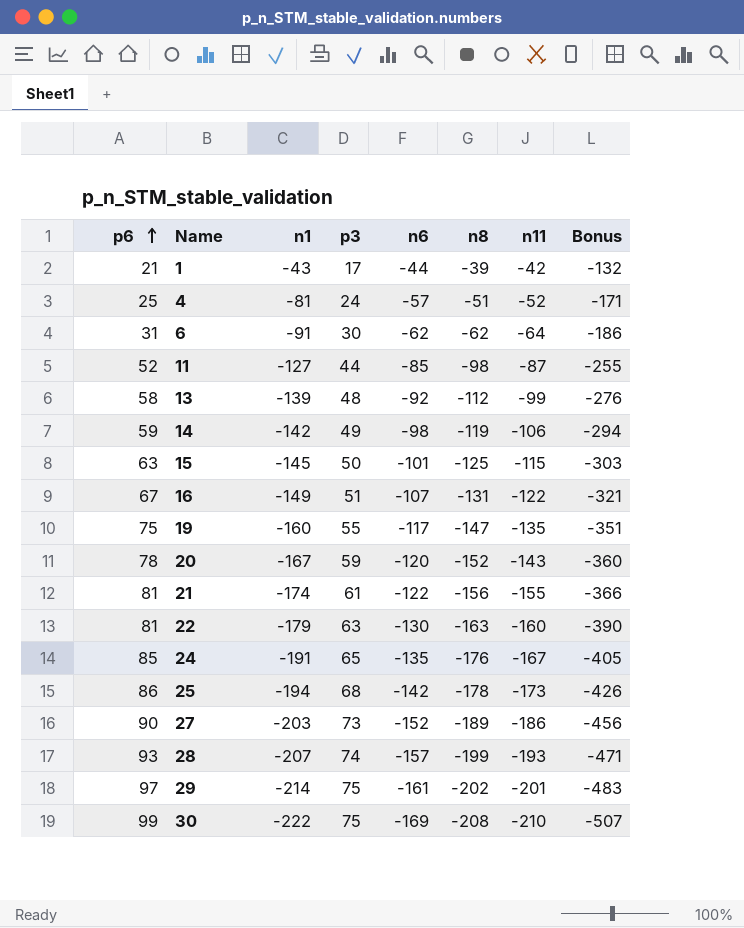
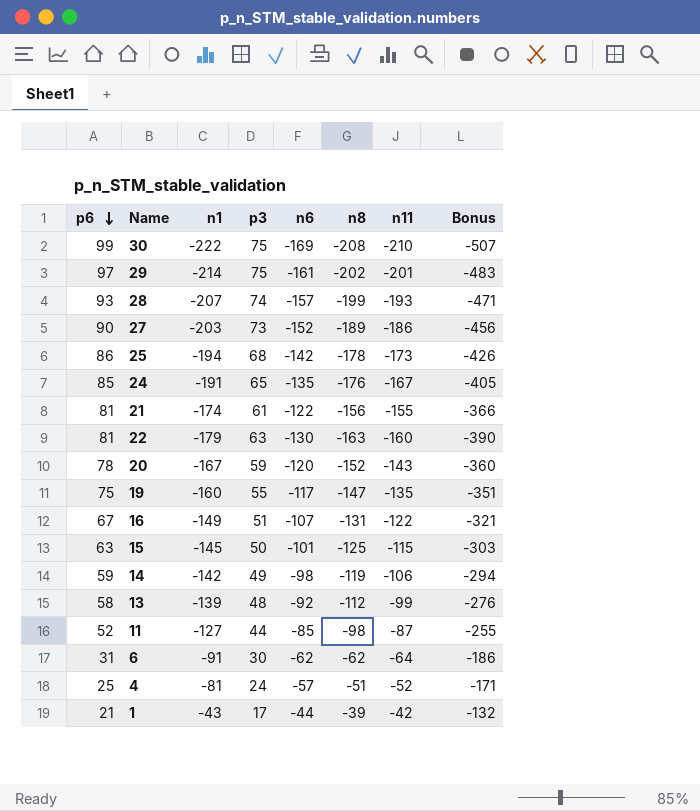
row order: p6 ascending -> p6 descending

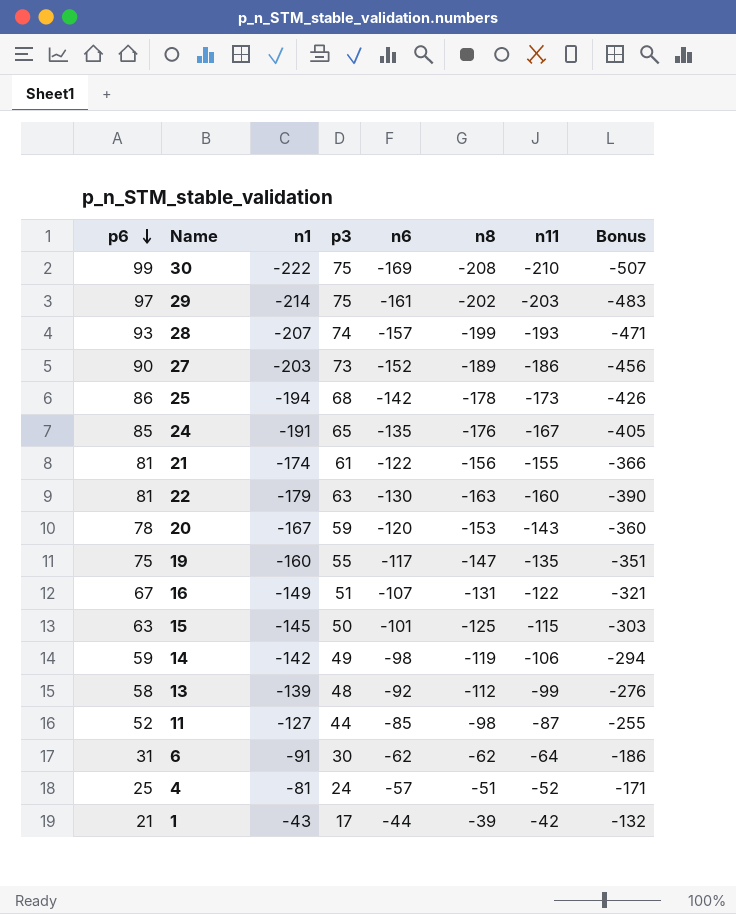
29 | n11: -201 -> -203
20 | n8: -152 -> -153

